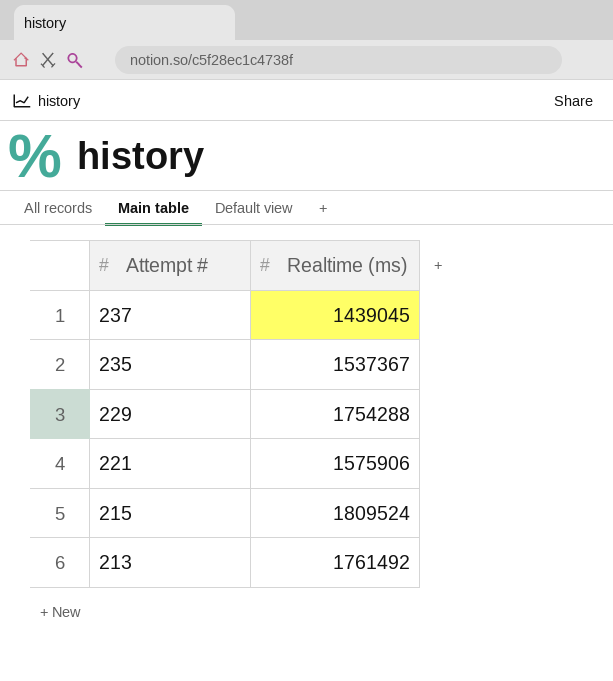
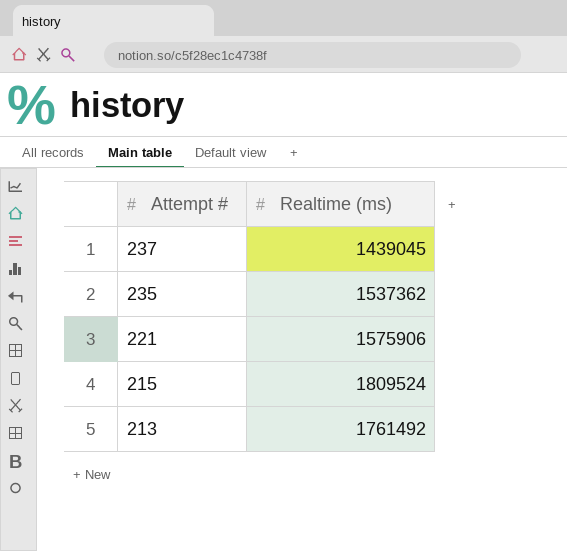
row 229: 1754288 -> none
235 | Realtime (ms): 1537367 -> 1537362

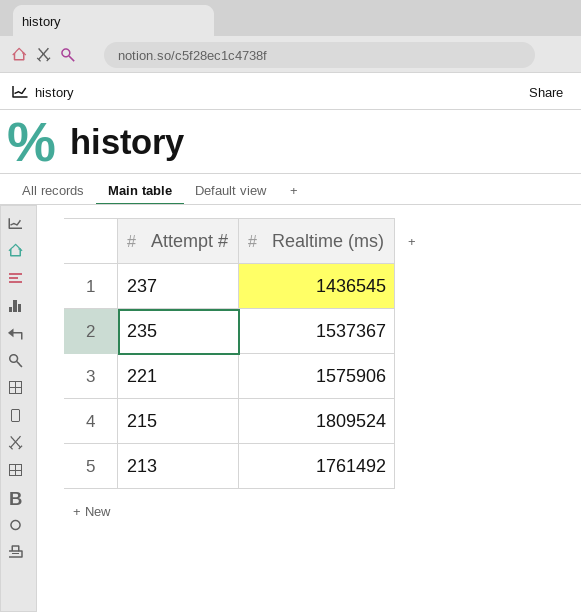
237 | Realtime (ms): 1439045 -> 1436545
235 | Realtime (ms): 1537362 -> 1537367

